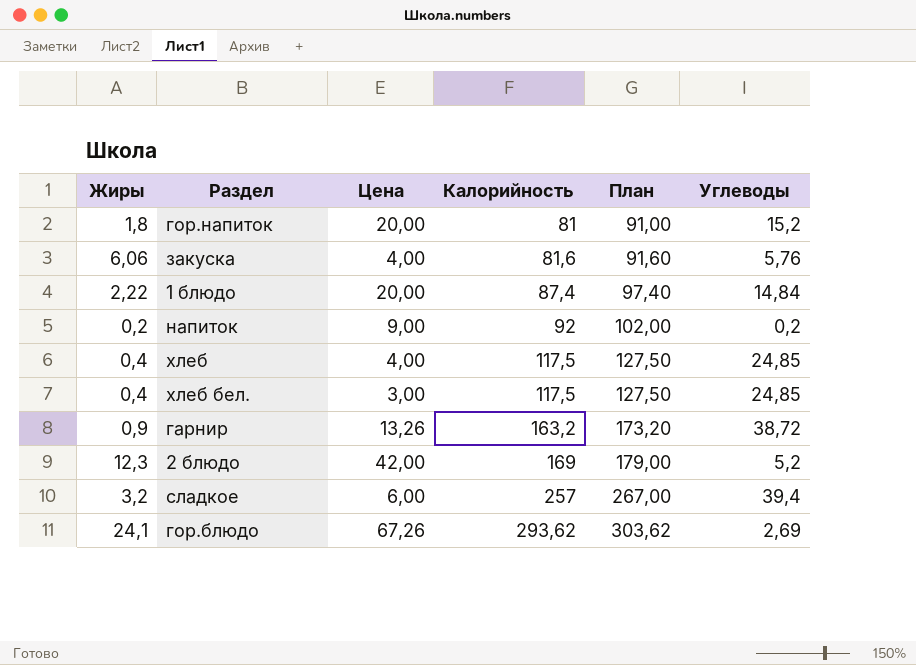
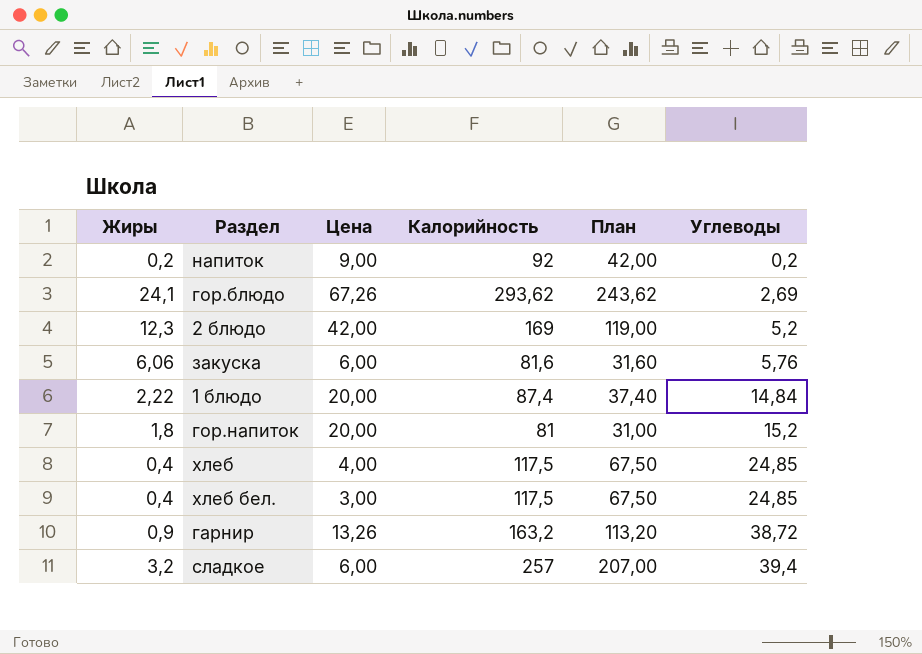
row order: Калорийность ascending -> Углеводы ascending
column План | formula: [Калорийность] + 10 -> [Калорийность] - 50
закуска | Цена: 4,00 -> 6,00

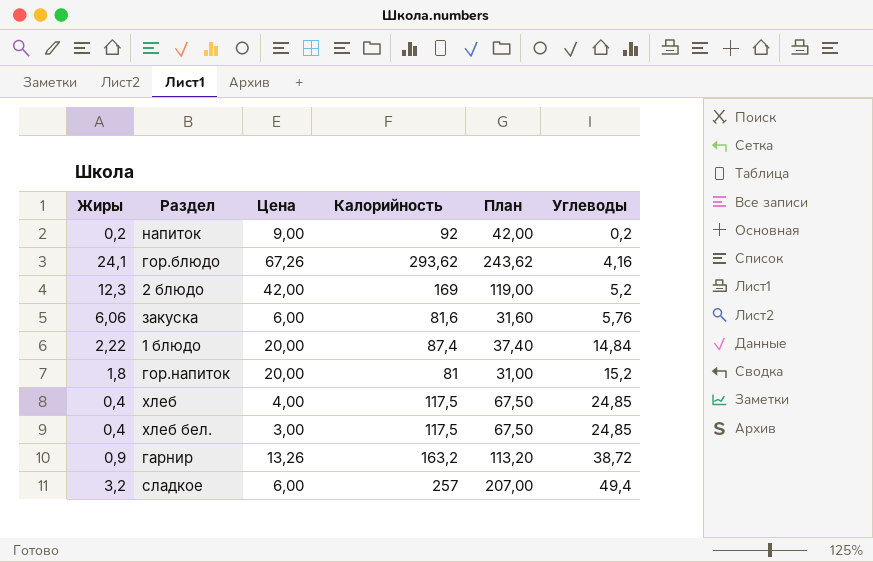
гор.блюдо | Углеводы: 2,69 -> 4,16
сладкое | Углеводы: 39,4 -> 49,4

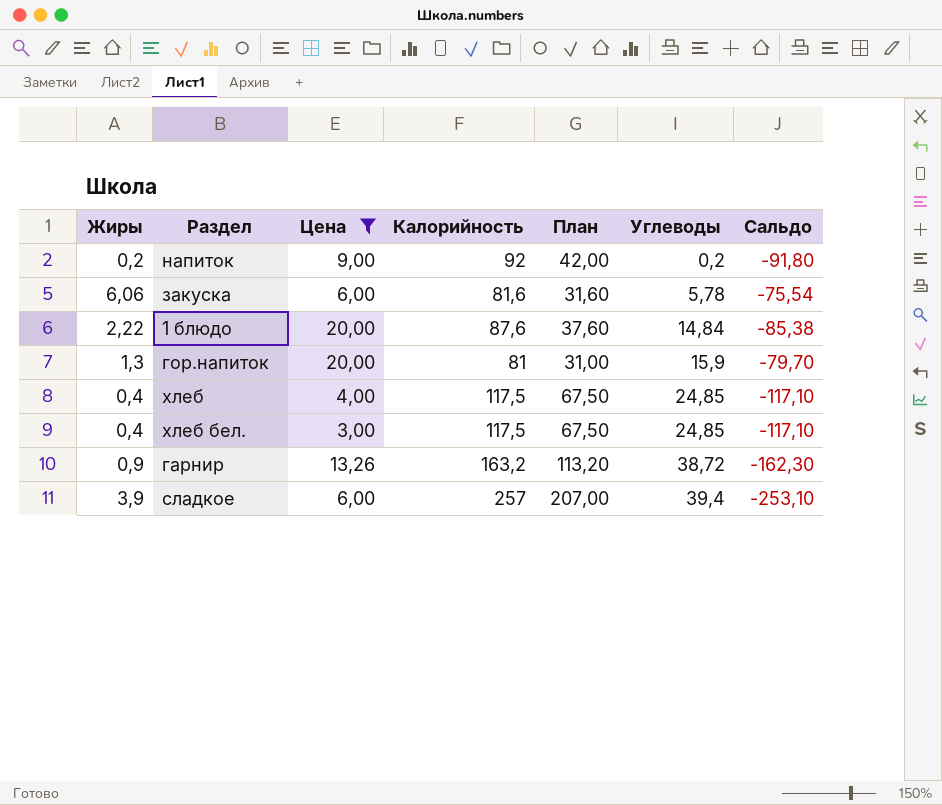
filter: none -> Цена <= 20,00
column Сальдо | formula: none -> [Жиры] - [Калорийность]
закуска | Углеводы: 5,76 -> 5,78
1 блюдо | Калорийность: 87,4 -> 87,6
1 блюдо | План: 37,40 -> 37,60
гор.напиток | Жиры: 1,8 -> 1,3
гор.напиток | Углеводы: 15,2 -> 15,9
сладкое | Жиры: 3,2 -> 3,9
сладкое | Углеводы: 49,4 -> 39,4

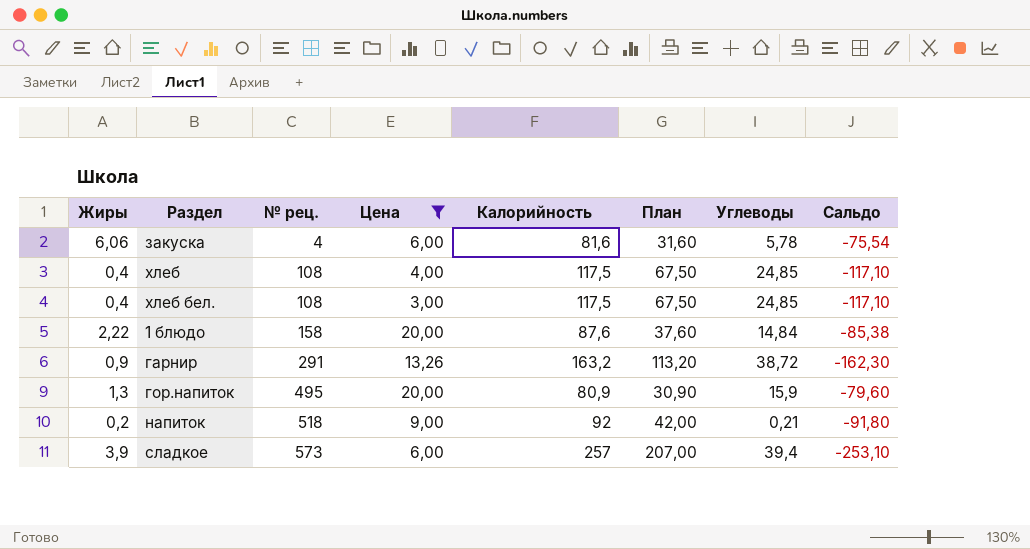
row order: Углеводы ascending -> № рец. ascending
column № рец. | position: none -> 3
гор.напиток | Калорийность: 81 -> 80,9
гор.напиток | План: 31,00 -> 30,90
гор.напиток | Сальдо: -79,70 -> -79,60
напиток | Углеводы: 0,2 -> 0,21

